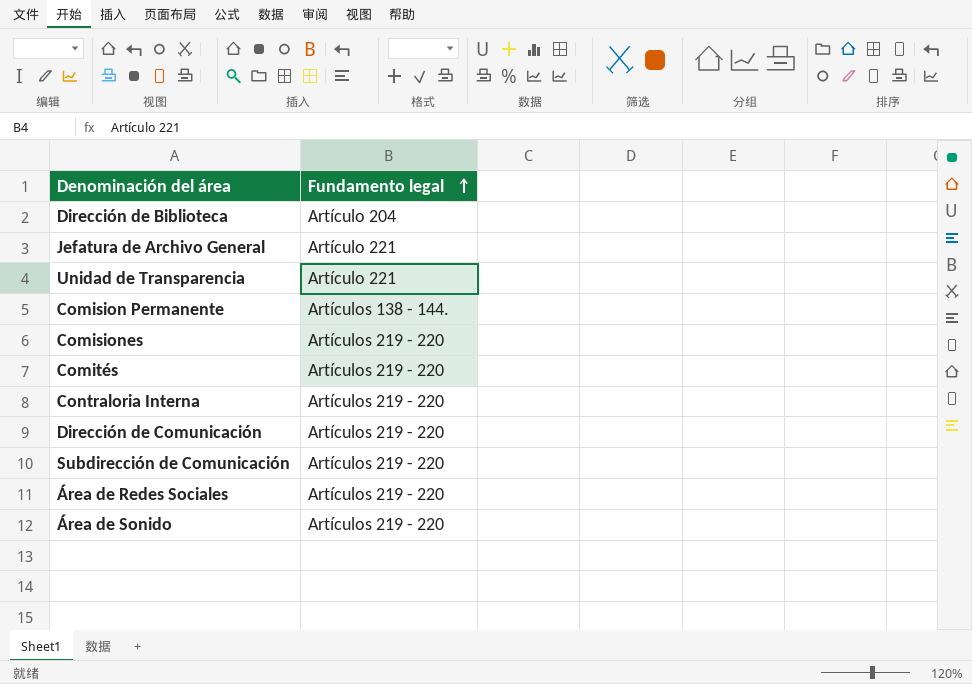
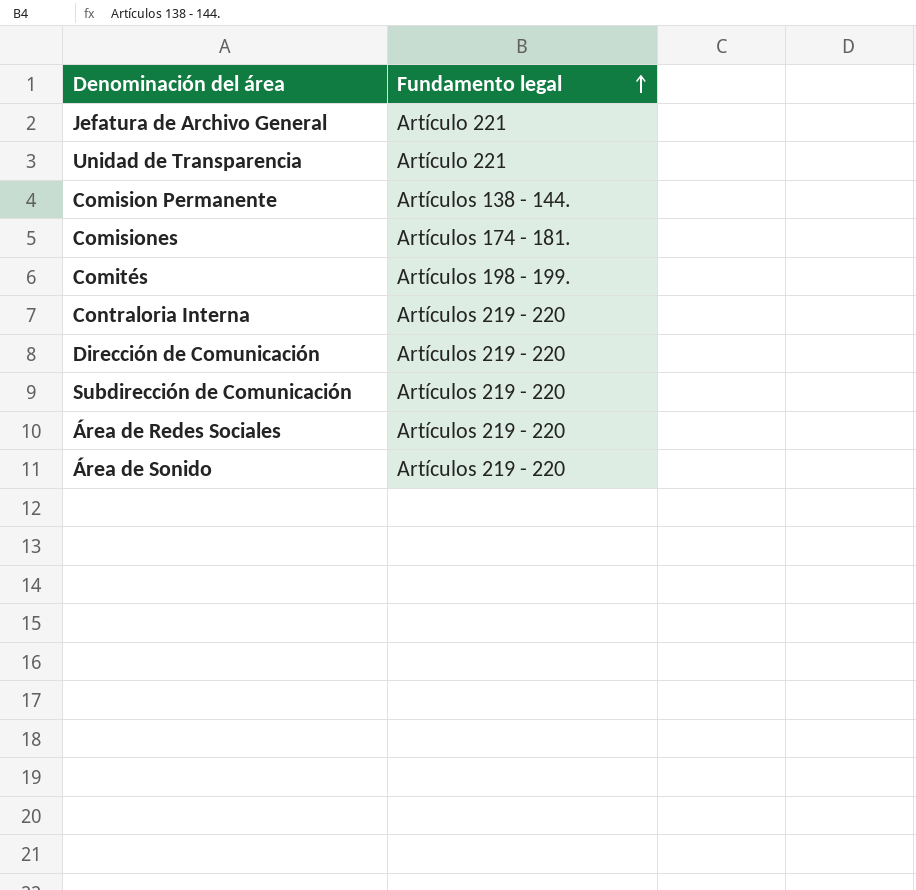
row Dirección de Biblioteca: Artículo 204 -> none
Comisiones | Fundamento legal: Artículos 219 - 220 -> Artículos 174 - 181.
Comités | Fundamento legal: Artículos 219 - 220 -> Artículos 198 - 199.

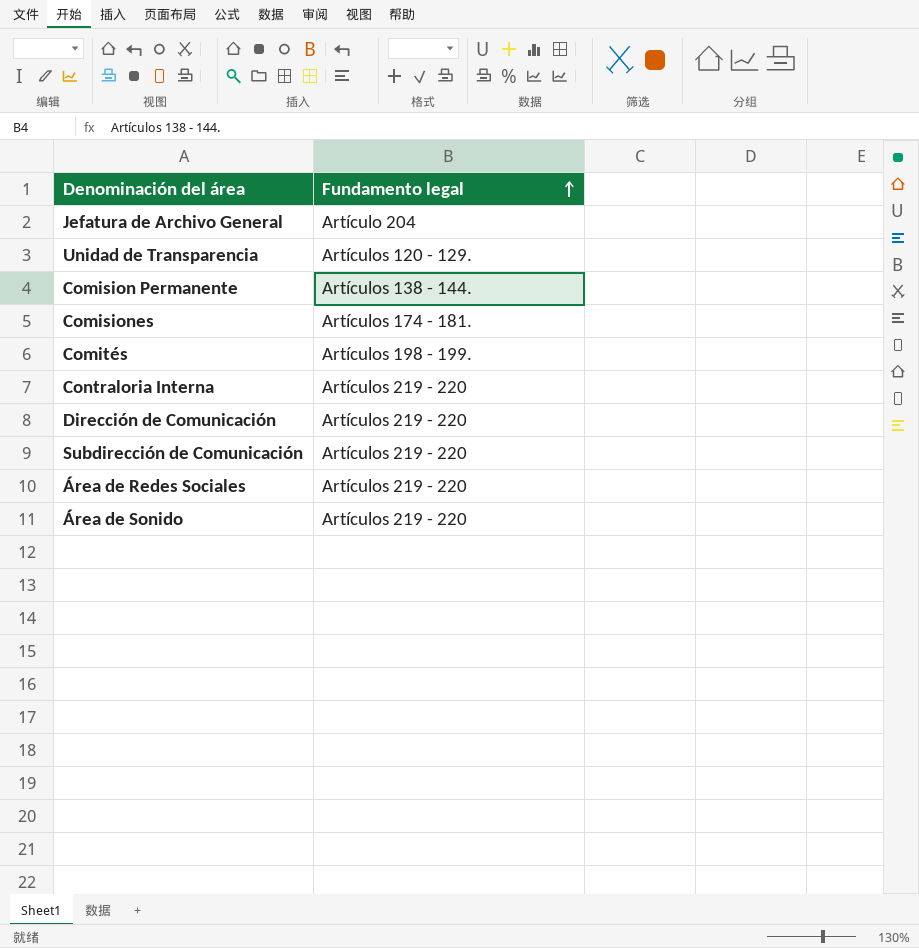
Jefatura de Archivo General | Fundamento legal: Artículo 221 -> Artículo 204
Unidad de Transparencia | Fundamento legal: Artículo 221 -> Artículos 120 - 129.

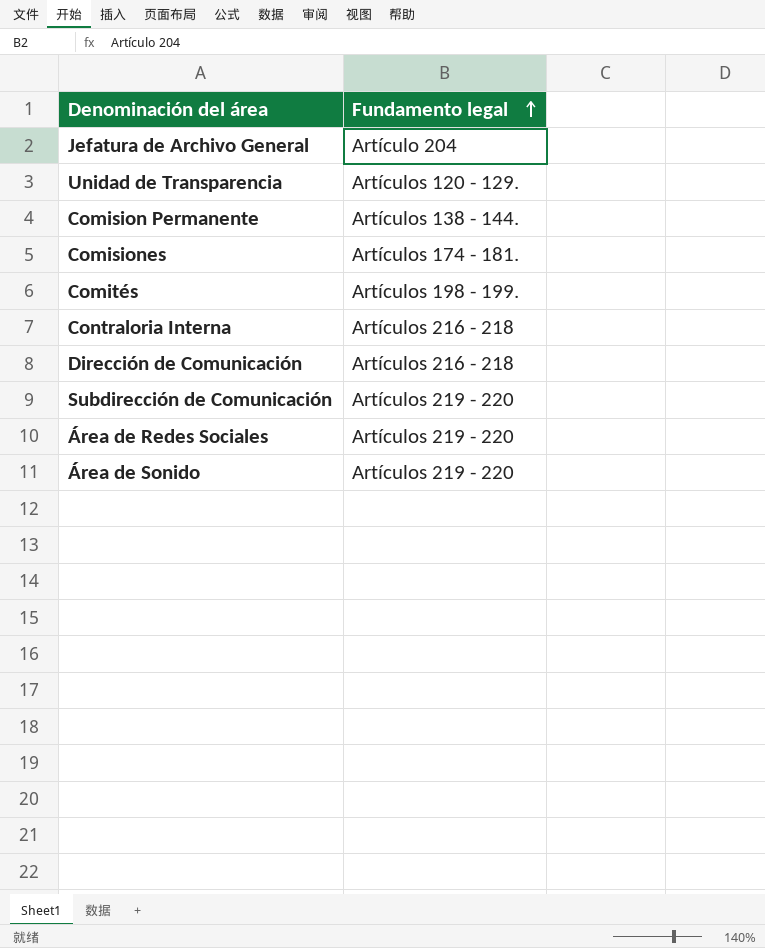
Contraloria Interna | Fundamento legal: Artículos 219 - 220 -> Artículos 216 - 218
Dirección de Comunicación | Fundamento legal: Artículos 219 - 220 -> Artículos 216 - 218

